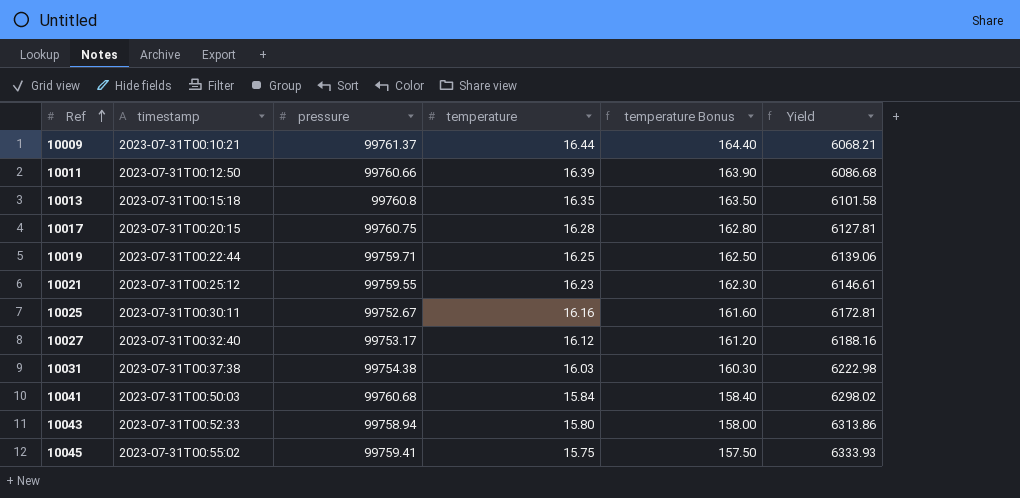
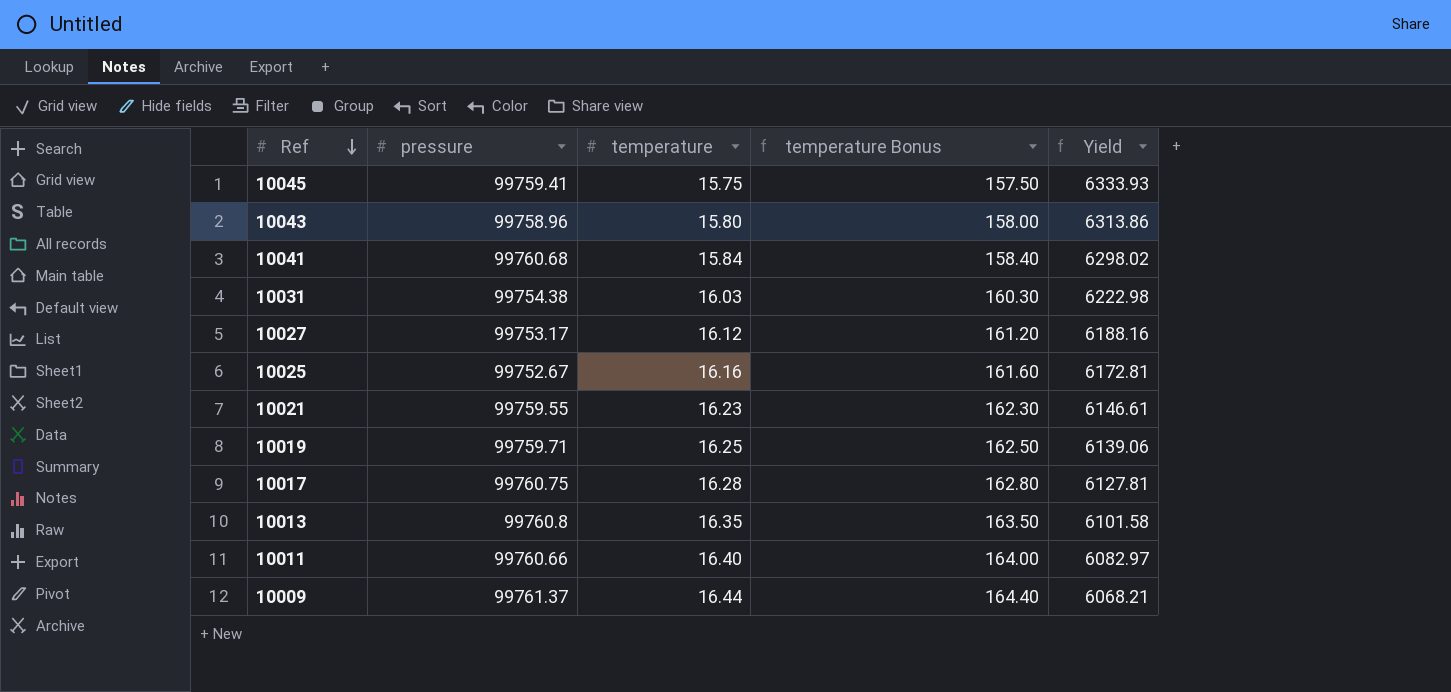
row order: Ref ascending -> Ref descending
column timestamp | position: 2 -> none
10043 | pressure: 99758.94 -> 99758.96
10011 | temperature: 16.39 -> 16.40
10011 | temperature Bonus: 163.90 -> 164.00
10011 | Yield: 6086.68 -> 6082.97

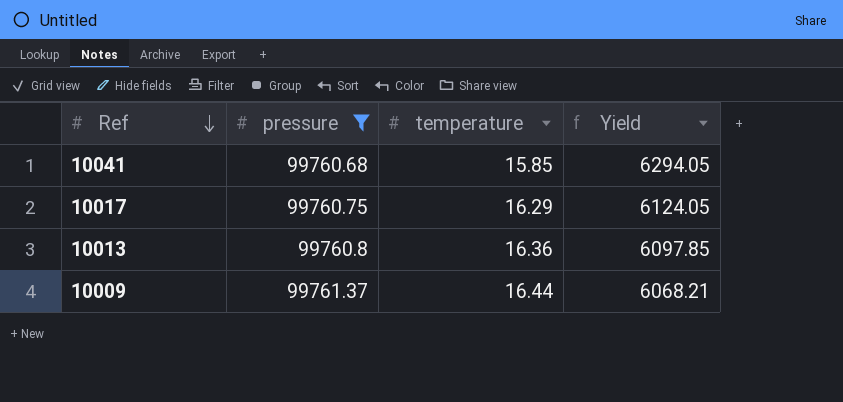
filter: none -> pressure >= 99760.68
column temperature Bonus | formula: [temperature] * 10 -> none
10041 | temperature: 15.84 -> 15.85
10041 | Yield: 6298.02 -> 6294.05
10017 | temperature: 16.28 -> 16.29
10017 | Yield: 6127.81 -> 6124.05
10013 | temperature: 16.35 -> 16.36
10013 | Yield: 6101.58 -> 6097.85

